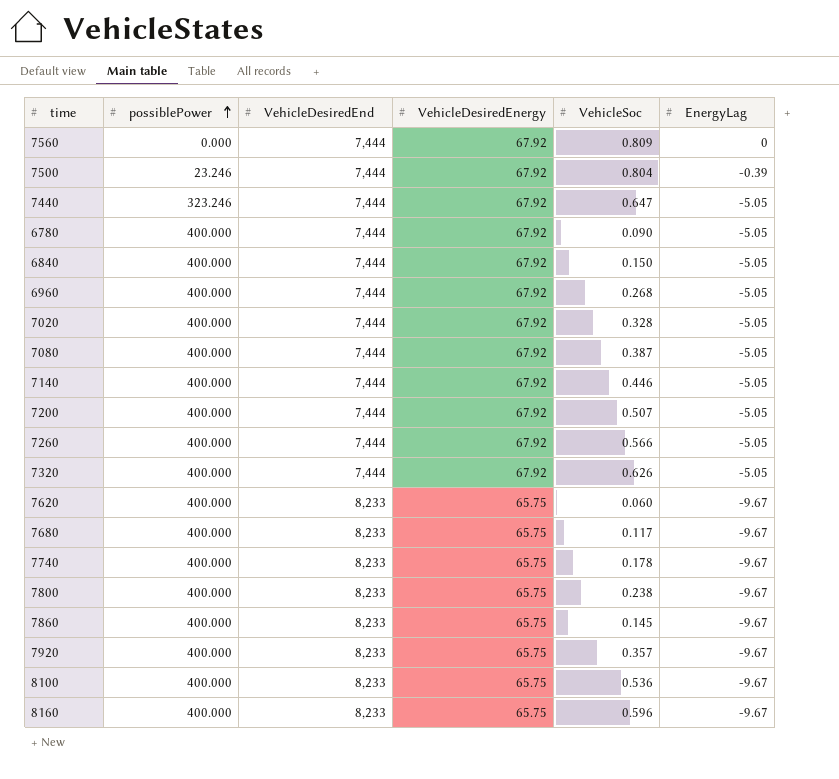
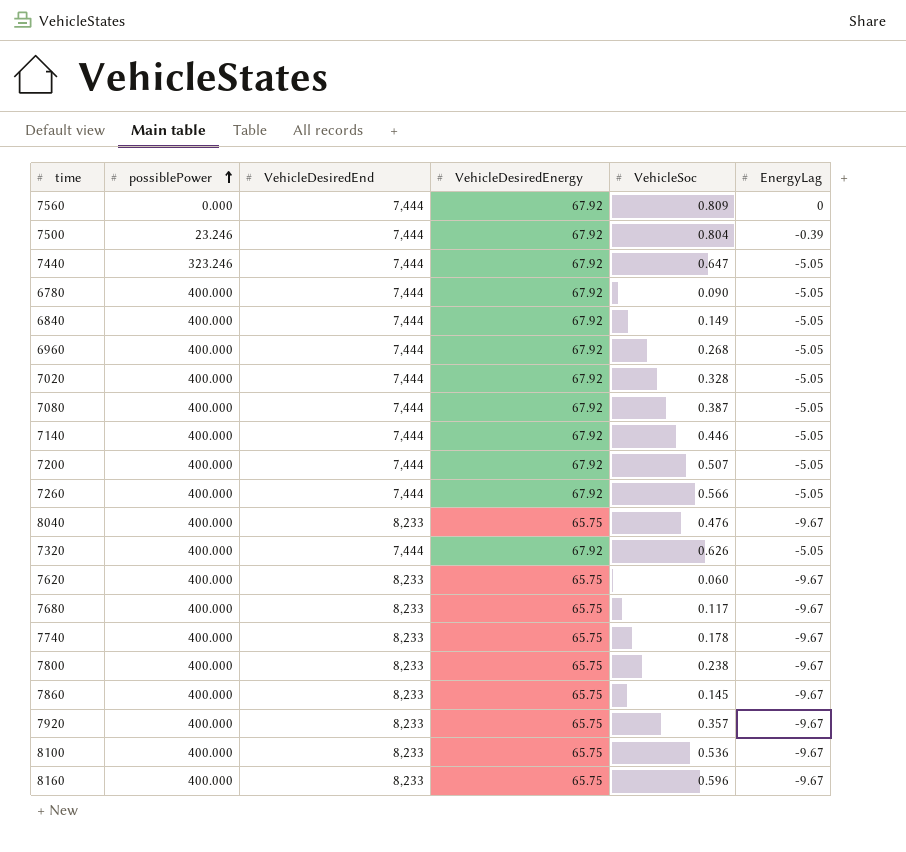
6840 | VehicleSoc: 0.150 -> 0.149
row 8040: none -> 400.000 | 8,233 | 65.75 | 0.476 | -9.67

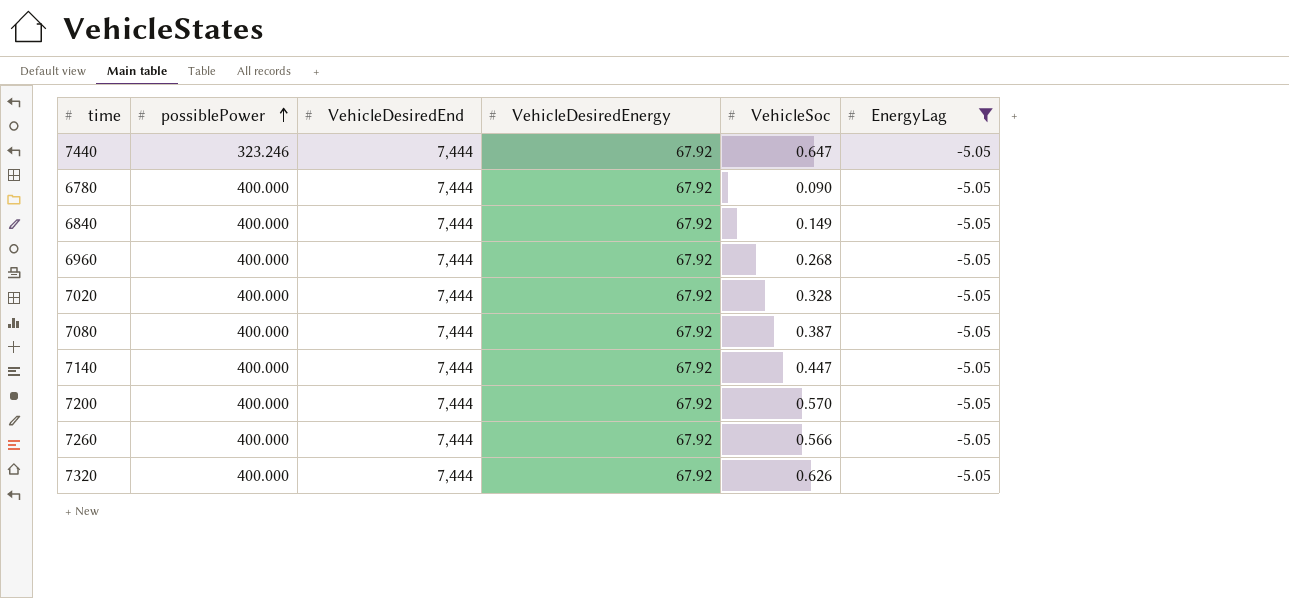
filter: none -> EnergyLag = -5.05
7140 | VehicleSoc: 0.446 -> 0.447
7200 | VehicleSoc: 0.507 -> 0.570

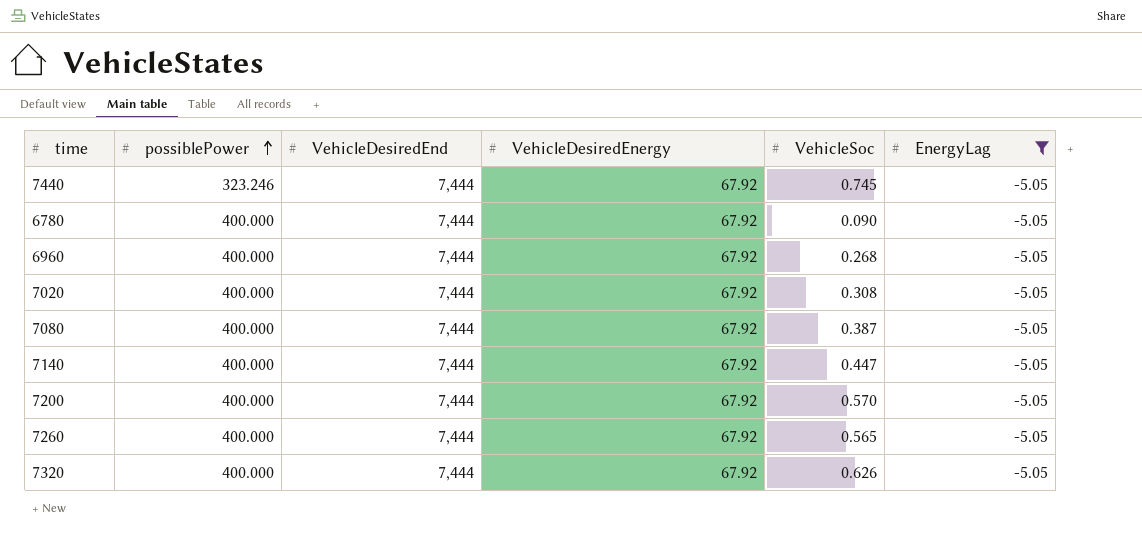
row 6840: 400.000 | 7,444 | 67.92 | 0.149 | -5.05 -> none
7440 | VehicleSoc: 0.647 -> 0.745
7020 | VehicleSoc: 0.328 -> 0.308
7260 | VehicleSoc: 0.566 -> 0.565

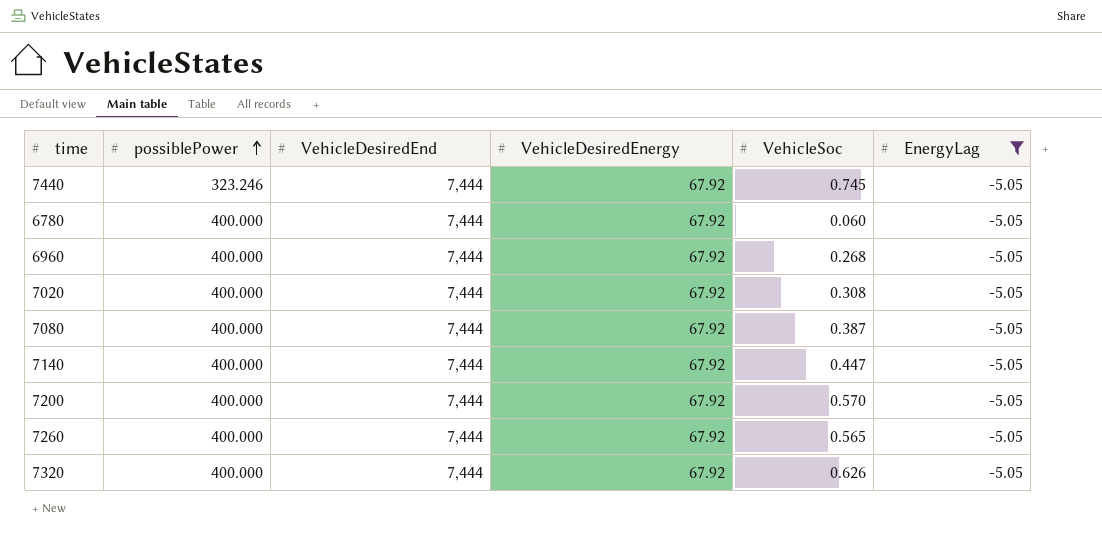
6780 | VehicleSoc: 0.090 -> 0.060

